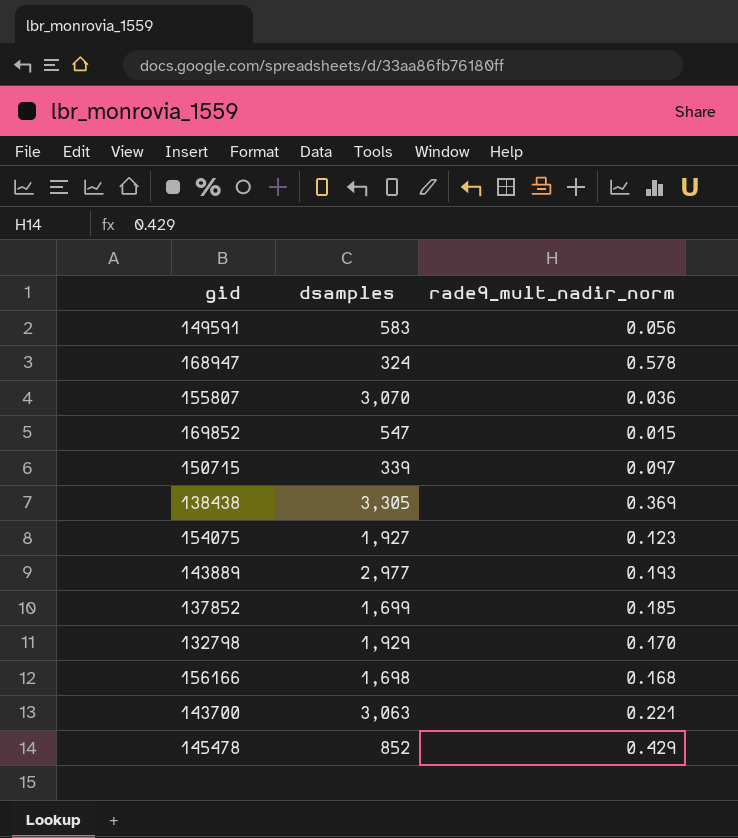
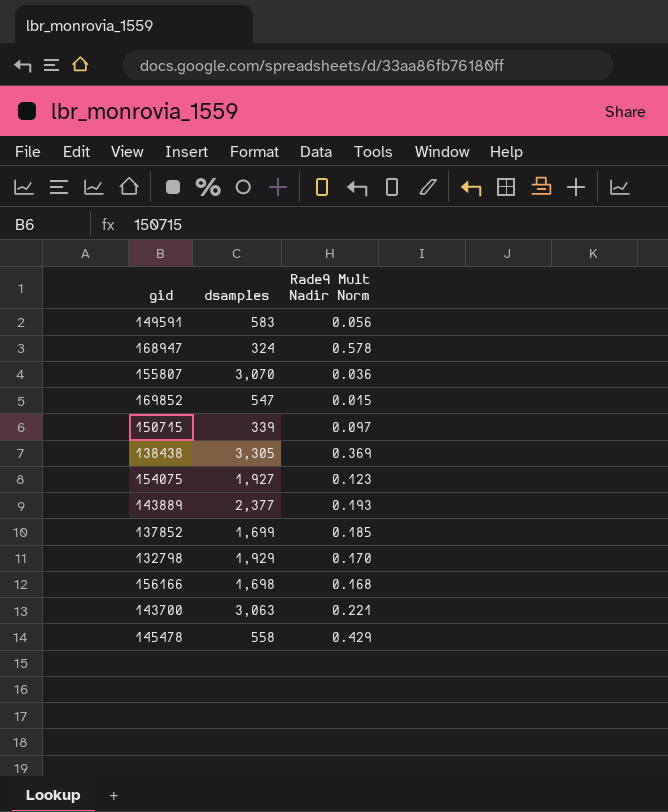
column name: rade9_mult_nadir_norm -> Rade9 Mult Nadir Norm
143889 | dsamples: 2,977 -> 2,377
145478 | dsamples: 852 -> 558

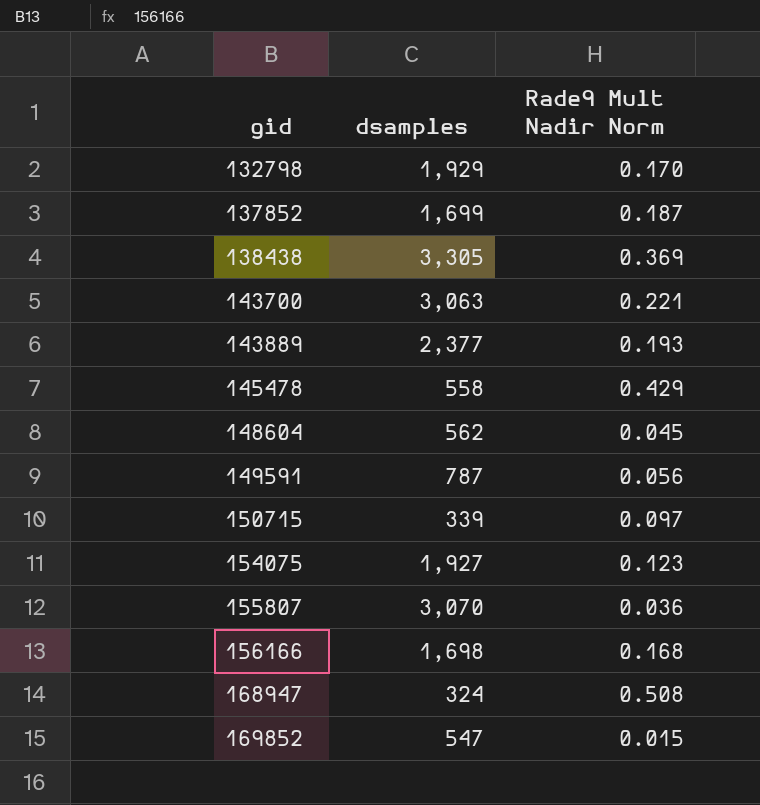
row order: none -> gid ascending
137852 | Rade9 Mult Nadir Norm: 0.185 -> 0.187
row 148604: none -> 562 | 0.045
149591 | dsamples: 583 -> 787
168947 | Rade9 Mult Nadir Norm: 0.578 -> 0.508

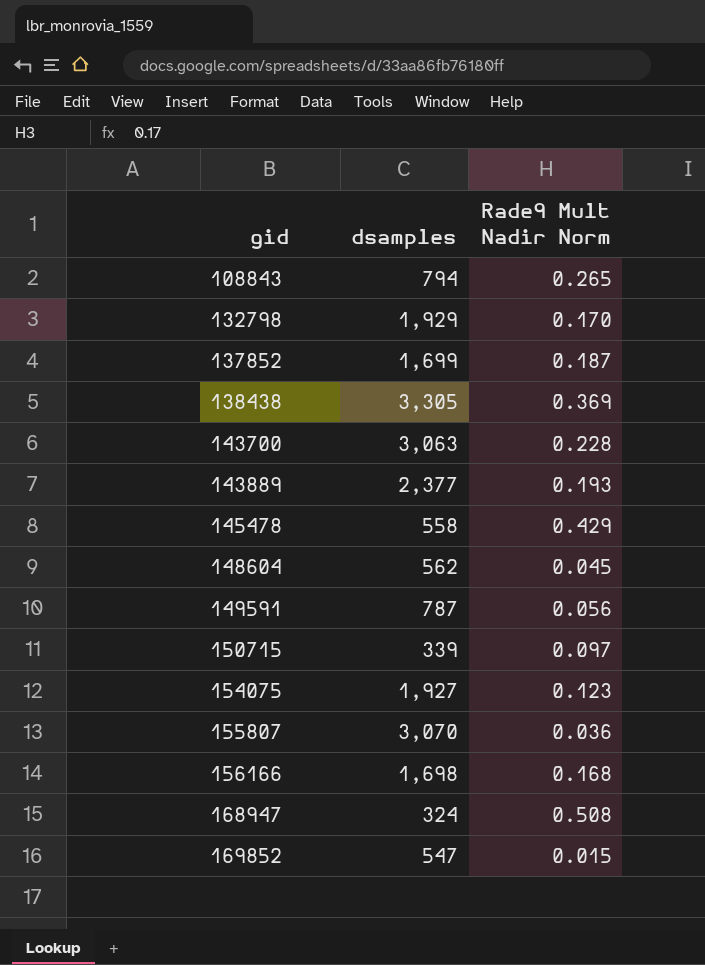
row 108843: none -> 794 | 0.265
143700 | Rade9 Mult Nadir Norm: 0.221 -> 0.228

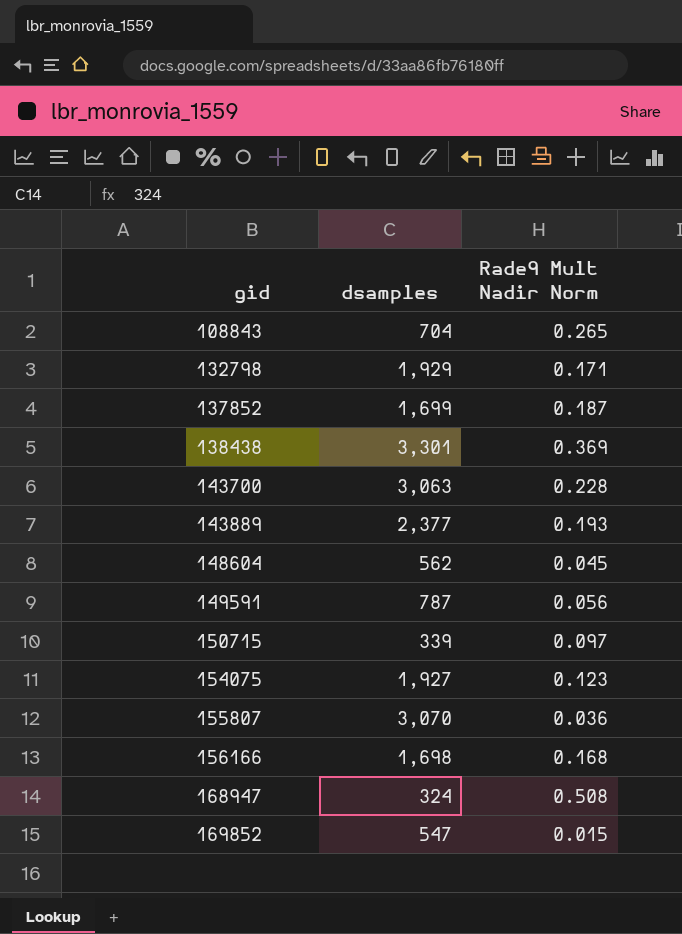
row 145478: 558 | 0.429 -> none
108843 | dsamples: 794 -> 704
132798 | Rade9 Mult Nadir Norm: 0.170 -> 0.171
138438 | dsamples: 3,305 -> 3,301

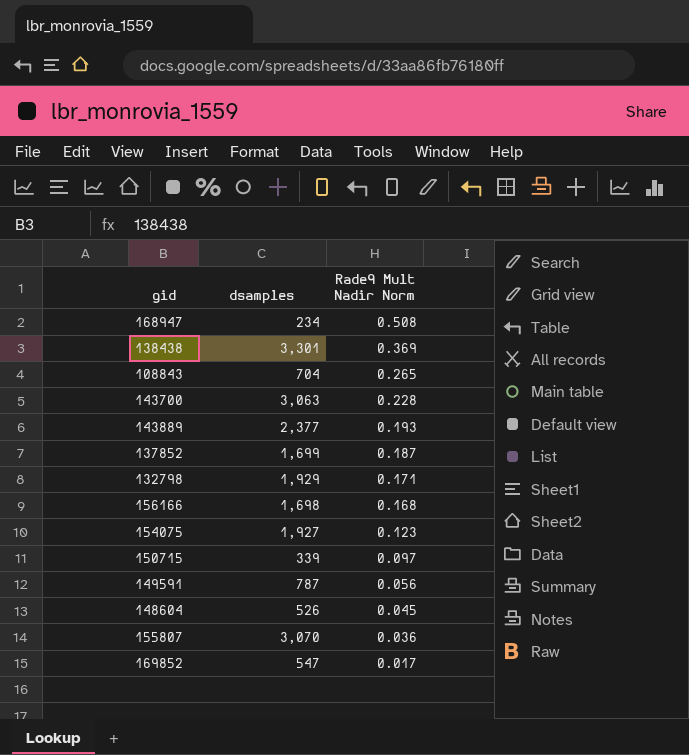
row order: gid ascending -> Rade9 Mult Nadir Norm descending
168947 | dsamples: 324 -> 234
148604 | dsamples: 562 -> 526
169852 | Rade9 Mult Nadir Norm: 0.015 -> 0.017

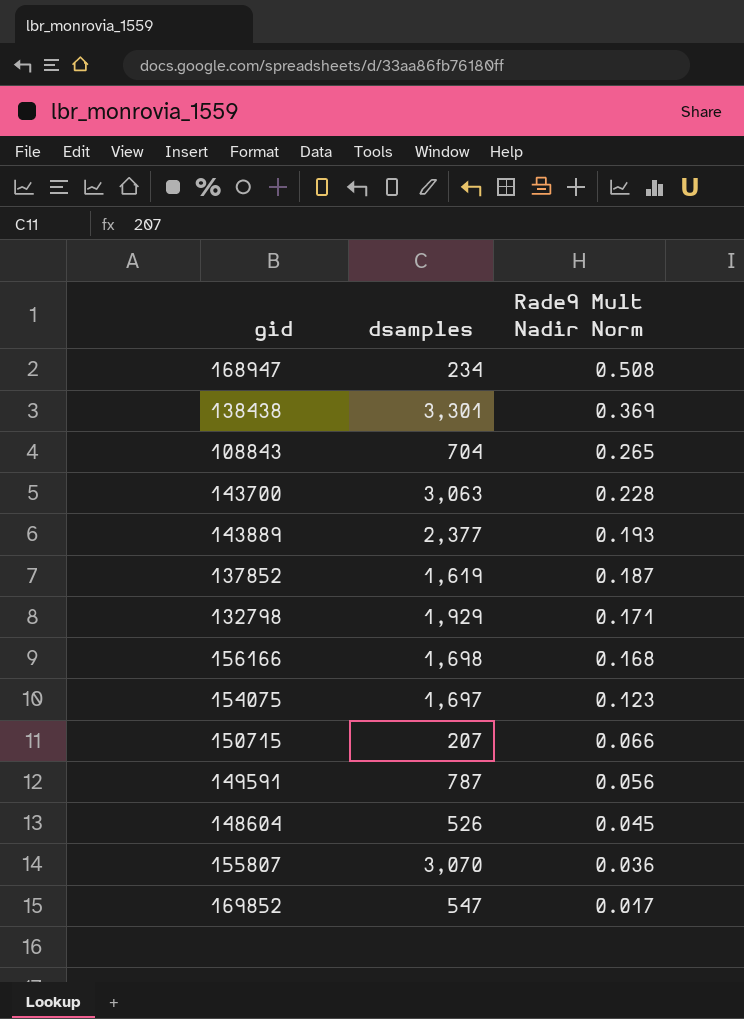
137852 | dsamples: 1,699 -> 1,619
154075 | dsamples: 1,927 -> 1,697
150715 | dsamples: 339 -> 207
150715 | Rade9 Mult Nadir Norm: 0.097 -> 0.066

